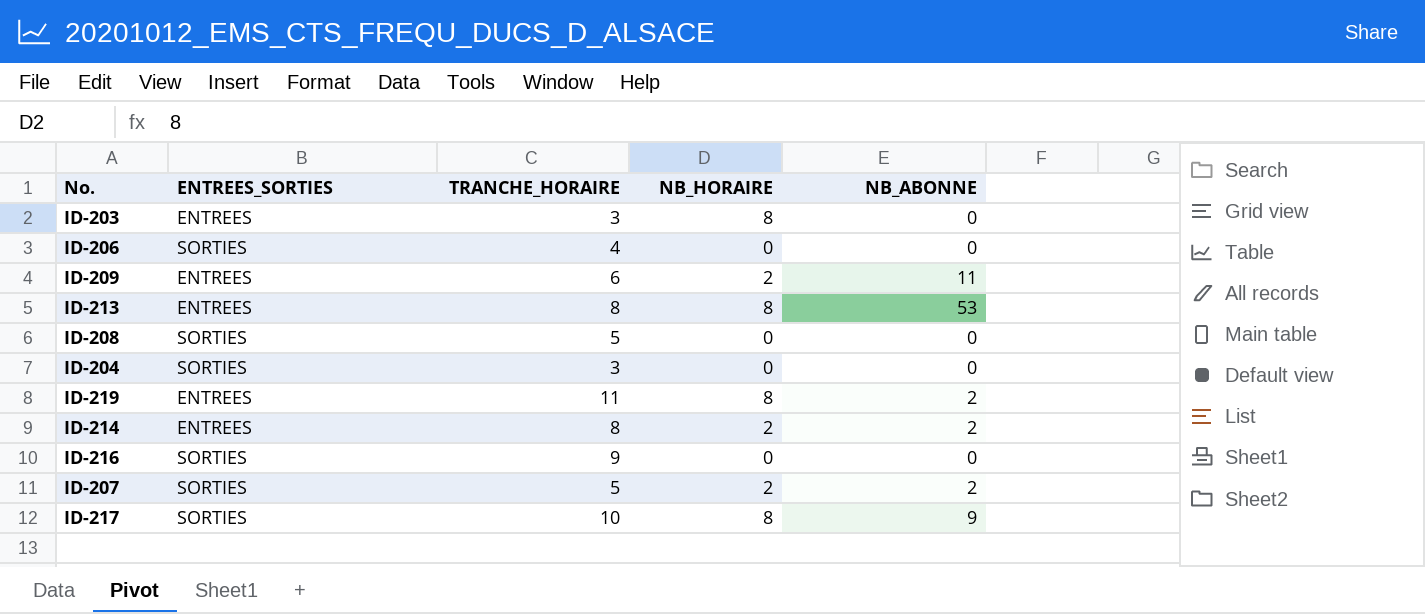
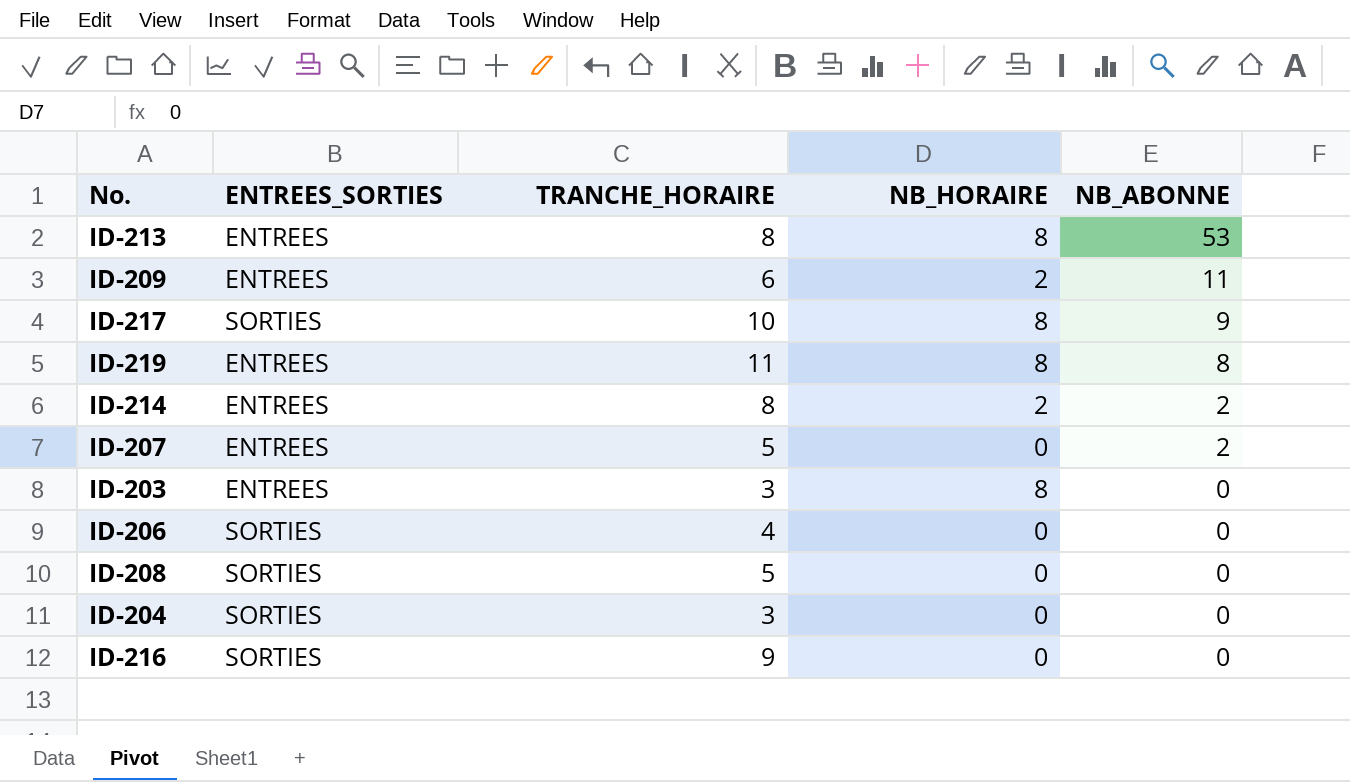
row order: none -> NB_ABONNE descending
ID-219 | NB_ABONNE: 2 -> 8
ID-207 | ENTREES_SORTIES: SORTIES -> ENTREES
ID-207 | NB_HORAIRE: 2 -> 0

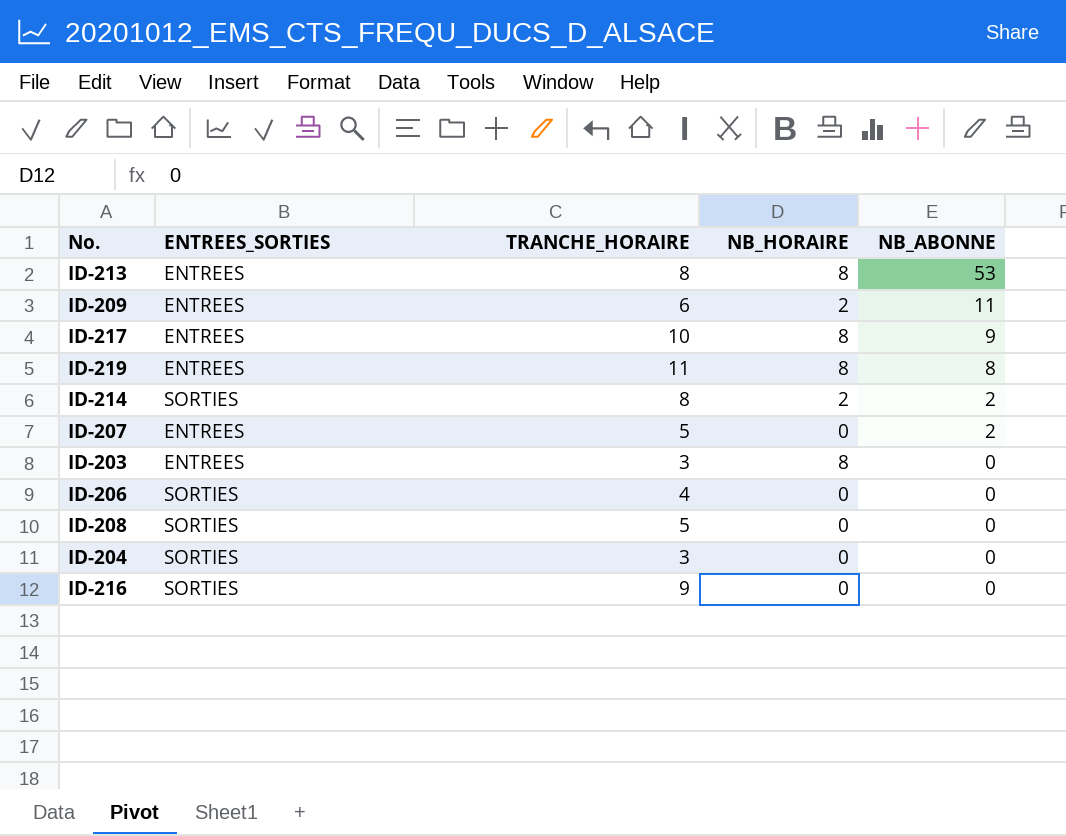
ID-217 | ENTREES_SORTIES: SORTIES -> ENTREES
ID-214 | ENTREES_SORTIES: ENTREES -> SORTIES

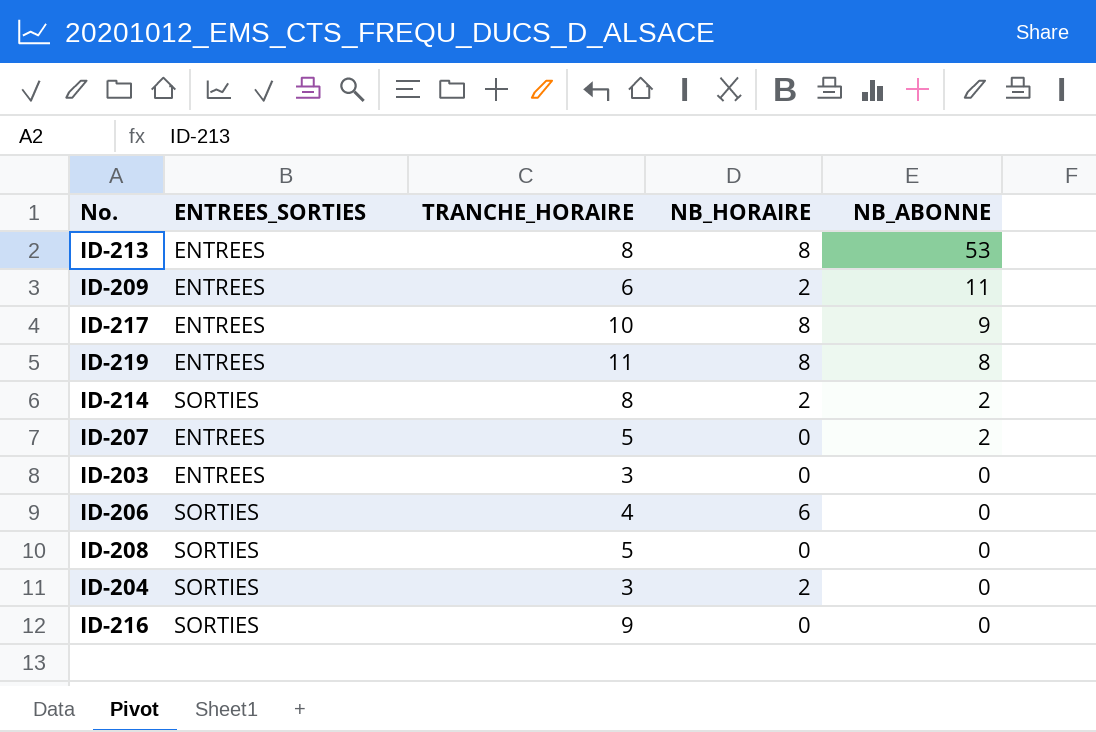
ID-203 | NB_HORAIRE: 8 -> 0
ID-206 | NB_HORAIRE: 0 -> 6
ID-204 | NB_HORAIRE: 0 -> 2

